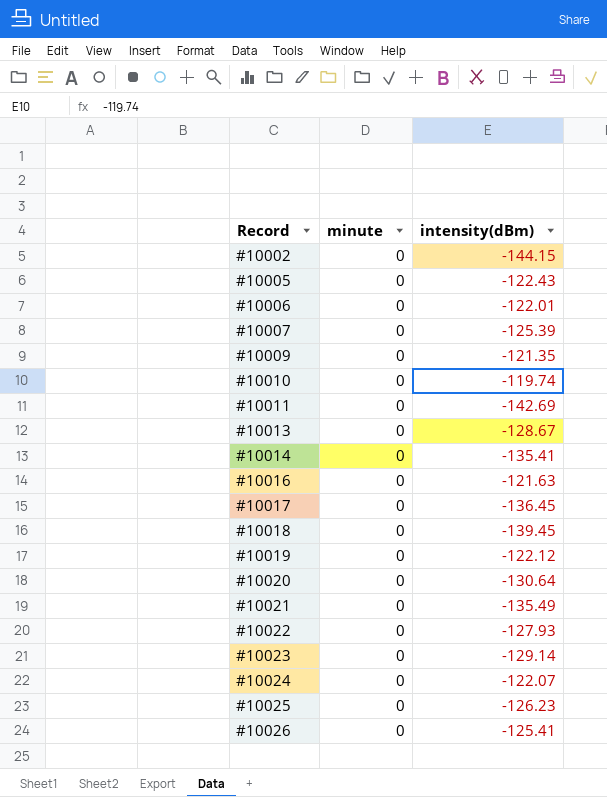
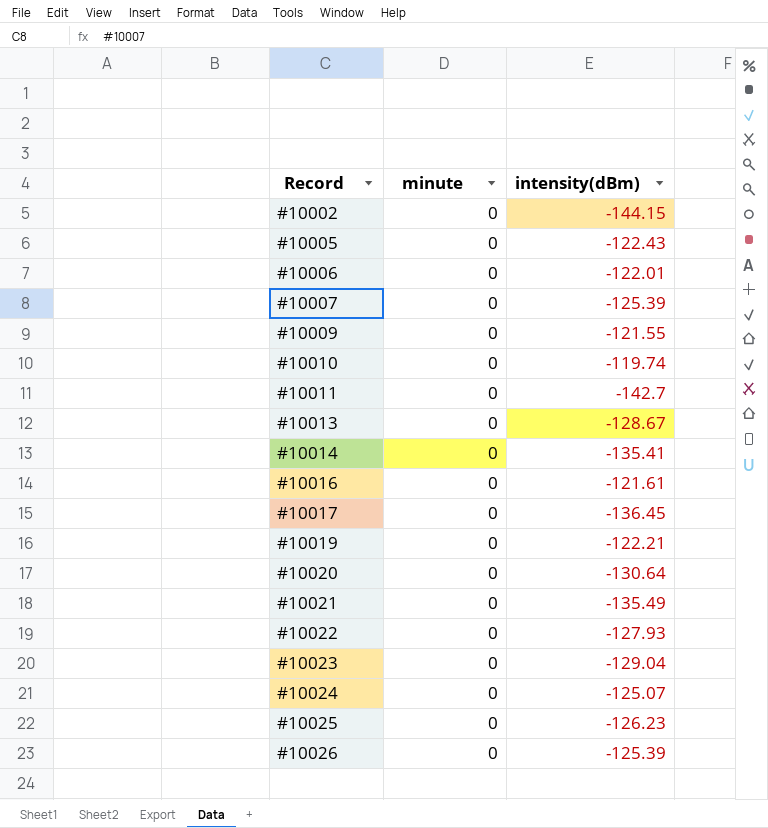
row #10018: 0 | -139.45 -> none
#10009 | intensity(dBm): -121.35 -> -121.55
#10011 | intensity(dBm): -142.69 -> -142.7
#10016 | intensity(dBm): -121.63 -> -121.61
#10019 | intensity(dBm): -122.12 -> -122.21
#10023 | intensity(dBm): -129.14 -> -129.04
#10024 | intensity(dBm): -122.07 -> -125.07
#10026 | intensity(dBm): -125.41 -> -125.39

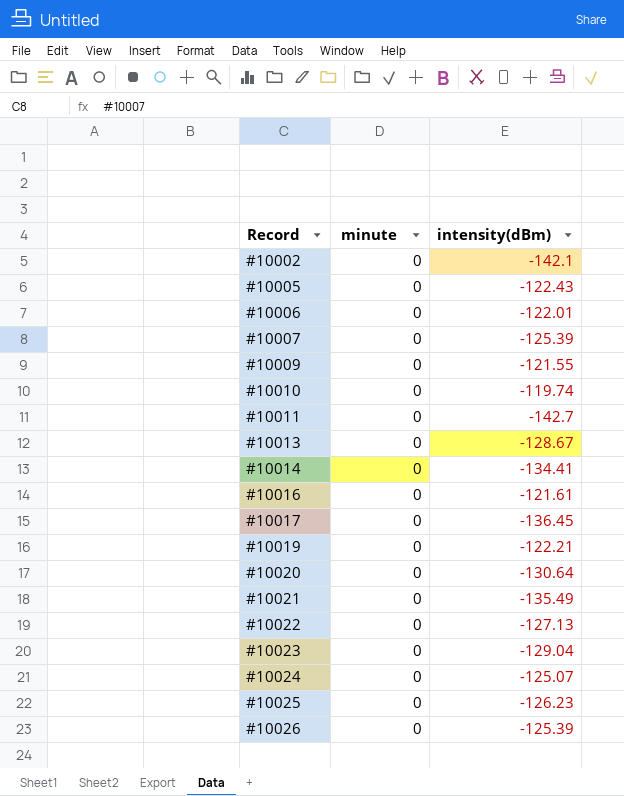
#10002 | intensity(dBm): -144.15 -> -142.1
#10014 | intensity(dBm): -135.41 -> -134.41
#10022 | intensity(dBm): -127.93 -> -127.13

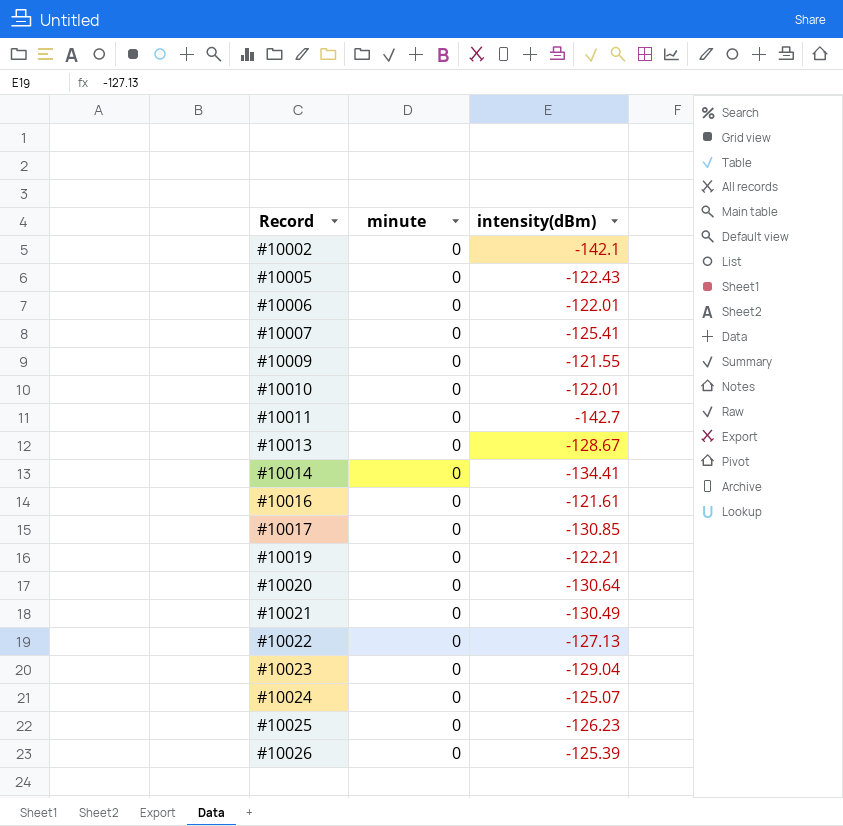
#10007 | intensity(dBm): -125.39 -> -125.41
#10010 | intensity(dBm): -119.74 -> -122.01
#10017 | intensity(dBm): -136.45 -> -130.85
#10021 | intensity(dBm): -135.49 -> -130.49

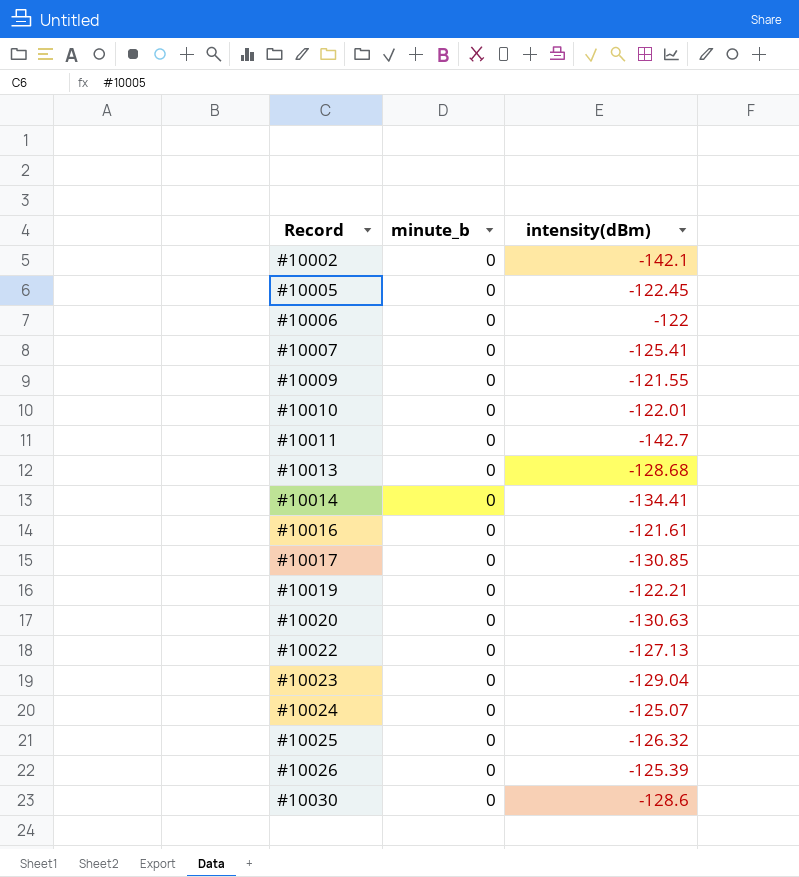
column name: minute -> minute_b
row #10021: 0 | -130.49 -> none
#10005 | intensity(dBm): -122.43 -> -122.45
#10006 | intensity(dBm): -122.01 -> -122
#10013 | intensity(dBm): -128.67 -> -128.68
#10020 | intensity(dBm): -130.64 -> -130.63
#10025 | intensity(dBm): -126.23 -> -126.32
row #10030: none -> 0 | -128.6

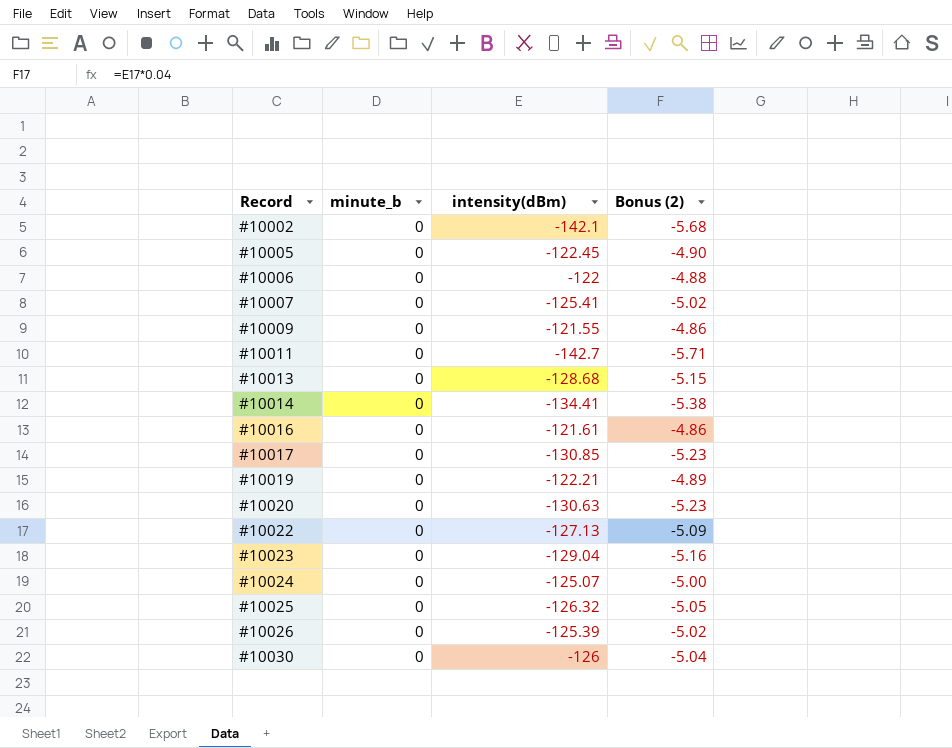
column Bonus (2) | formula: none -> [intensity(dBm)] * 0.04
row #10010: 0 | -122.01 -> none
#10030 | intensity(dBm): -128.6 -> -126

